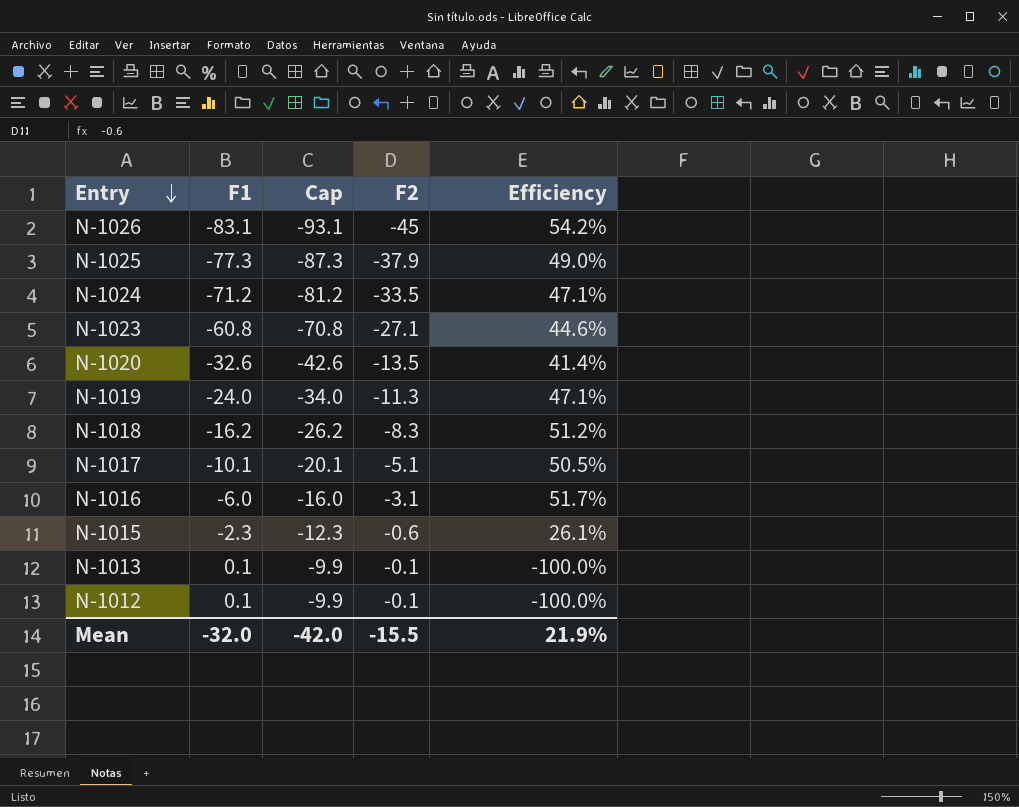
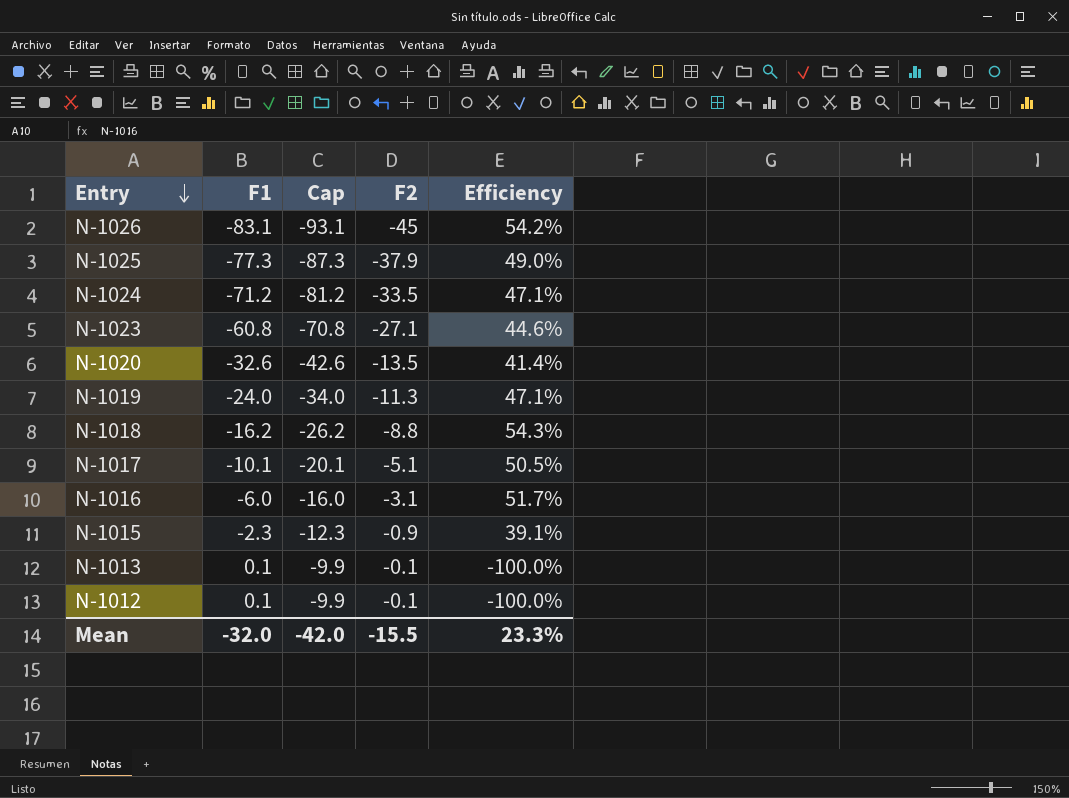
N-1018 | F2: -8.3 -> -8.8
N-1018 | Efficiency: 51.2% -> 54.3%
N-1015 | F2: -0.6 -> -0.9
N-1015 | Efficiency: 26.1% -> 39.1%
Mean | Efficiency: 21.9% -> 23.3%

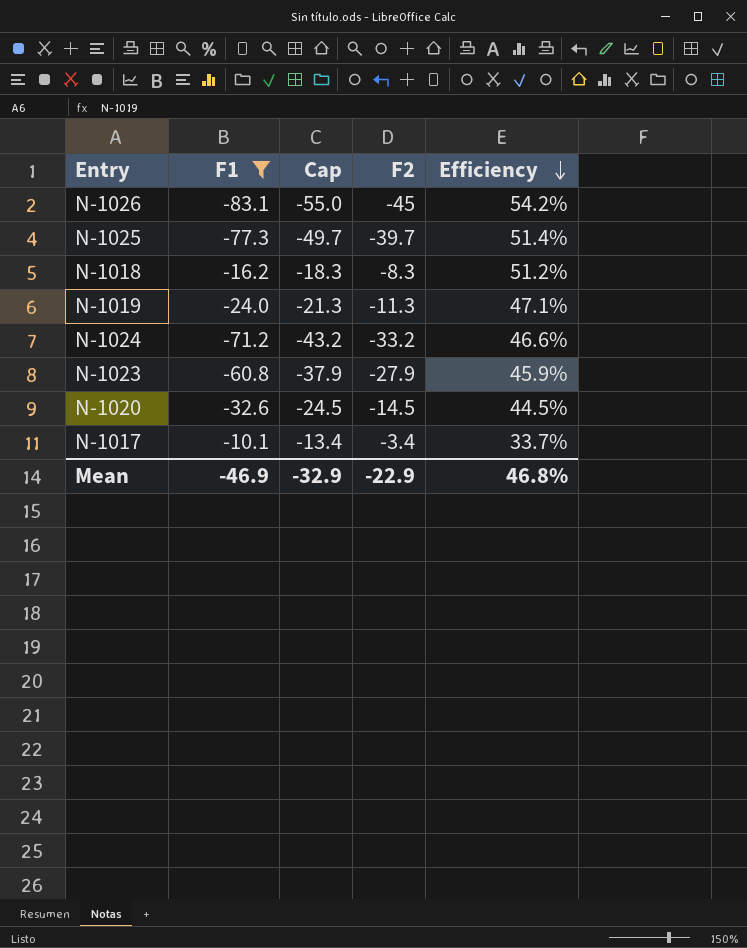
filter: none -> F1 <= -10.1
row order: Entry descending -> Efficiency descending
column Cap | formula: [F1] - 10 -> [F2] - 10
N-1025 | F2: -37.9 -> -39.7
N-1025 | Efficiency: 49.0% -> 51.4%
N-1018 | F2: -8.8 -> -8.3
N-1018 | Efficiency: 54.3% -> 51.2%
N-1024 | F2: -33.5 -> -33.2
N-1024 | Efficiency: 47.1% -> 46.6%
N-1023 | F2: -27.1 -> -27.9
N-1023 | Efficiency: 44.6% -> 45.9%
N-1020 | F2: -13.5 -> -14.5
N-1020 | Efficiency: 41.4% -> 44.5%
N-1017 | F2: -5.1 -> -3.4
N-1017 | Efficiency: 50.5% -> 33.7%
Mean | F1: -32.0 -> -46.9
Mean | Cap: -42.0 -> -32.9
Mean | F2: -15.5 -> -22.9
Mean | Efficiency: 23.3% -> 46.8%

